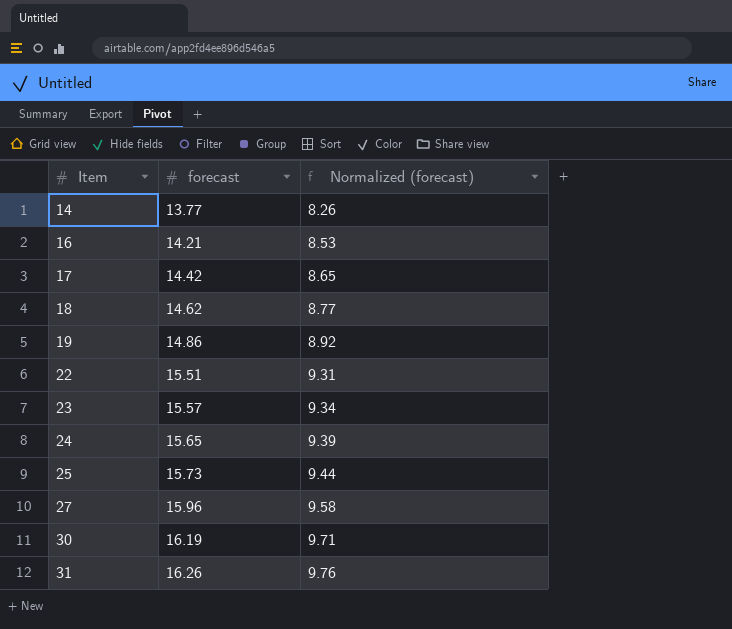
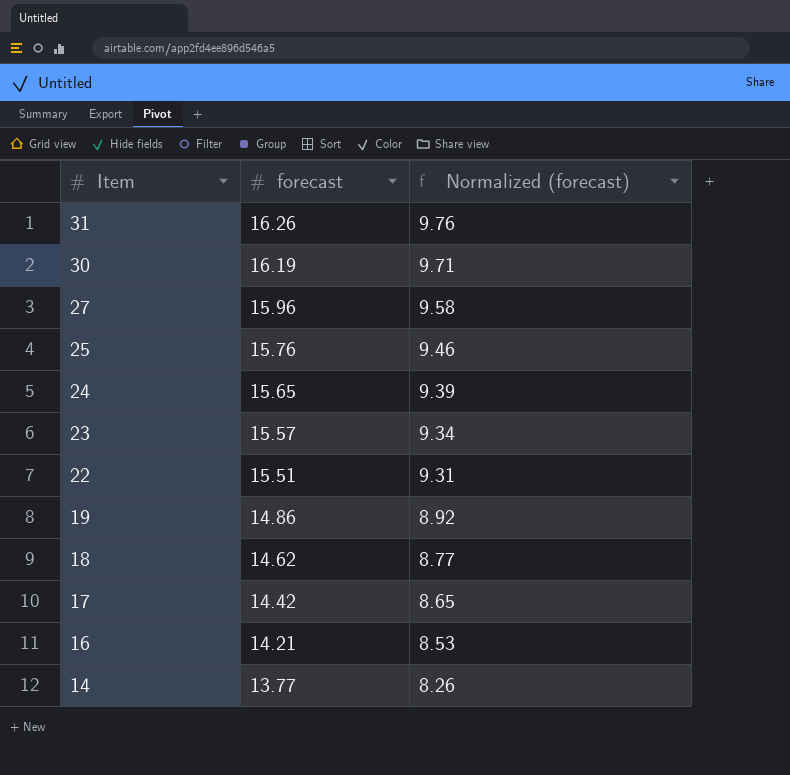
row order: Item ascending -> Item descending
25 | forecast: 15.73 -> 15.76
25 | Normalized (forecast): 9.44 -> 9.46

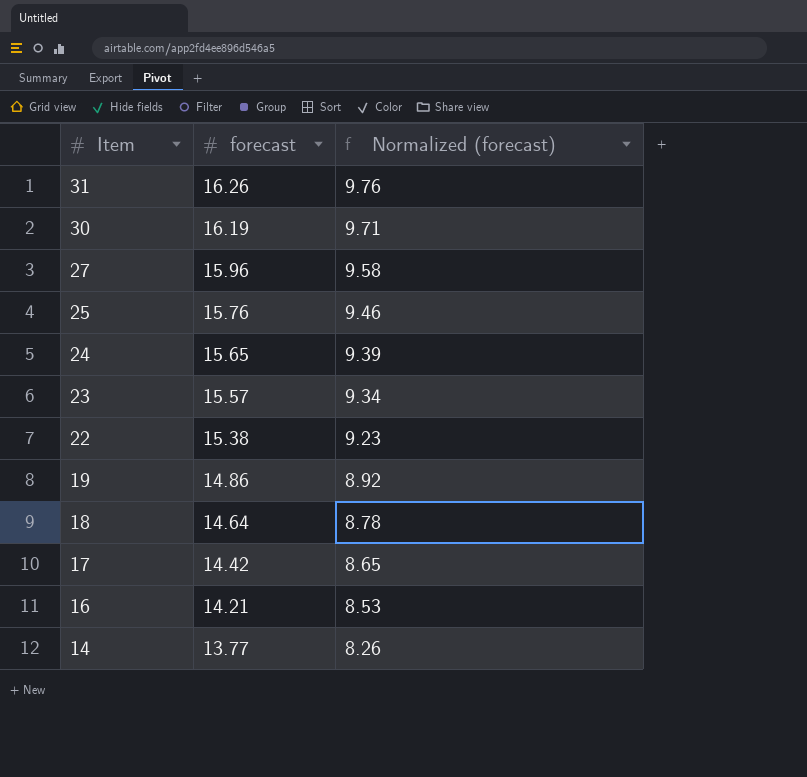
22 | forecast: 15.51 -> 15.38
22 | Normalized (forecast): 9.31 -> 9.23
18 | forecast: 14.62 -> 14.64
18 | Normalized (forecast): 8.77 -> 8.78

